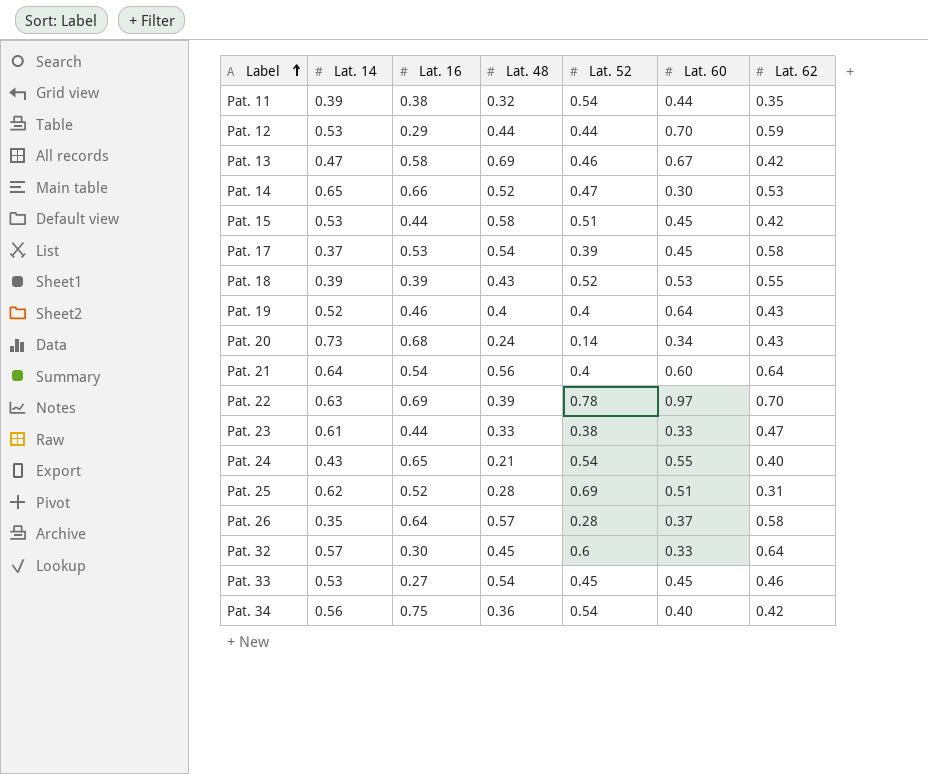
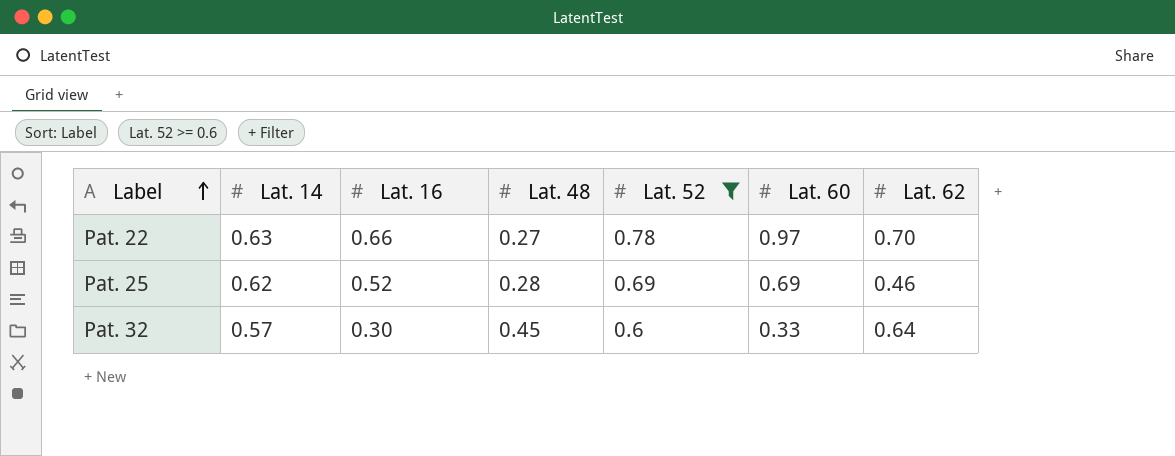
filter: none -> Lat. 52 >= 0.6
Pat. 22 | Lat. 16: 0.69 -> 0.66
Pat. 22 | Lat. 48: 0.39 -> 0.27
Pat. 25 | Lat. 60: 0.51 -> 0.69
Pat. 25 | Lat. 62: 0.31 -> 0.46

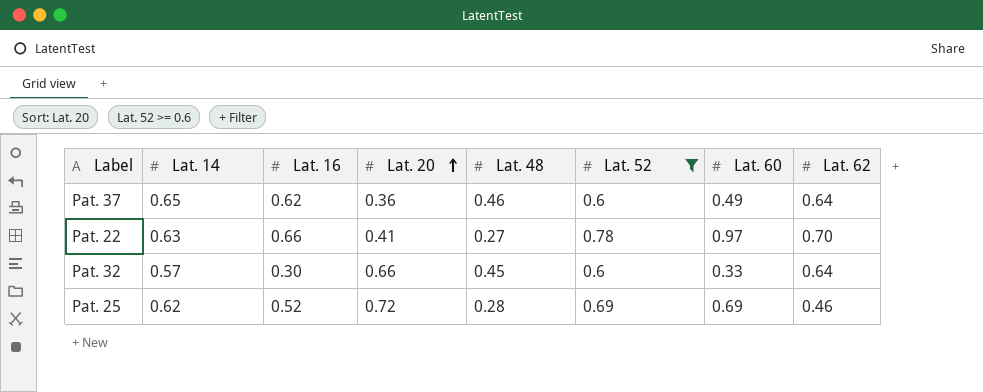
row order: Label ascending -> Lat. 20 ascending
column Lat. 20 | position: none -> 4
row Pat. 37: none -> 0.65 | 0.62 | 0.36 | 0.46 | 0.6 | 0.49 | 0.64

